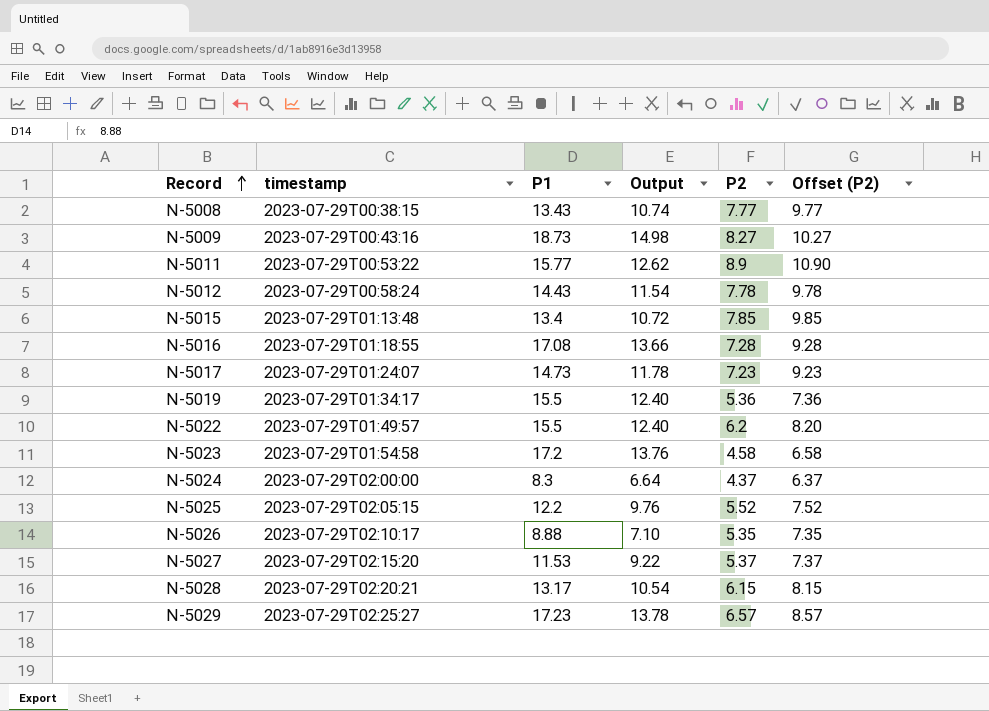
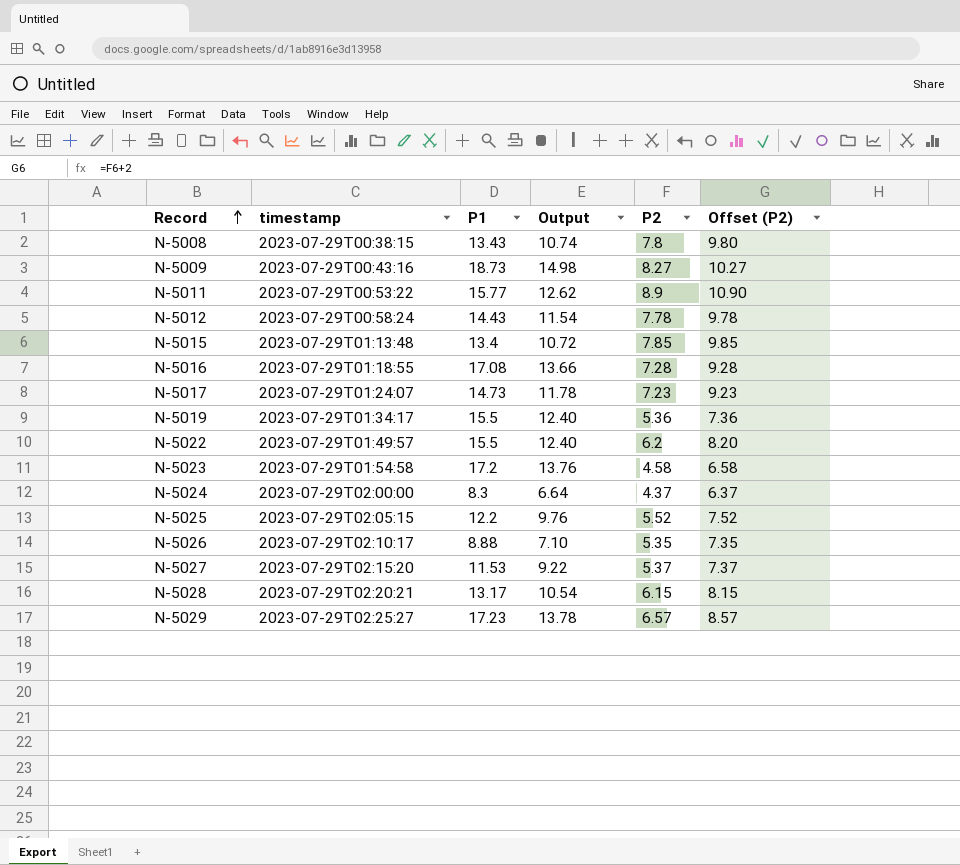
N-5008 | P2: 7.77 -> 7.8
N-5008 | Offset (P2): 9.77 -> 9.80

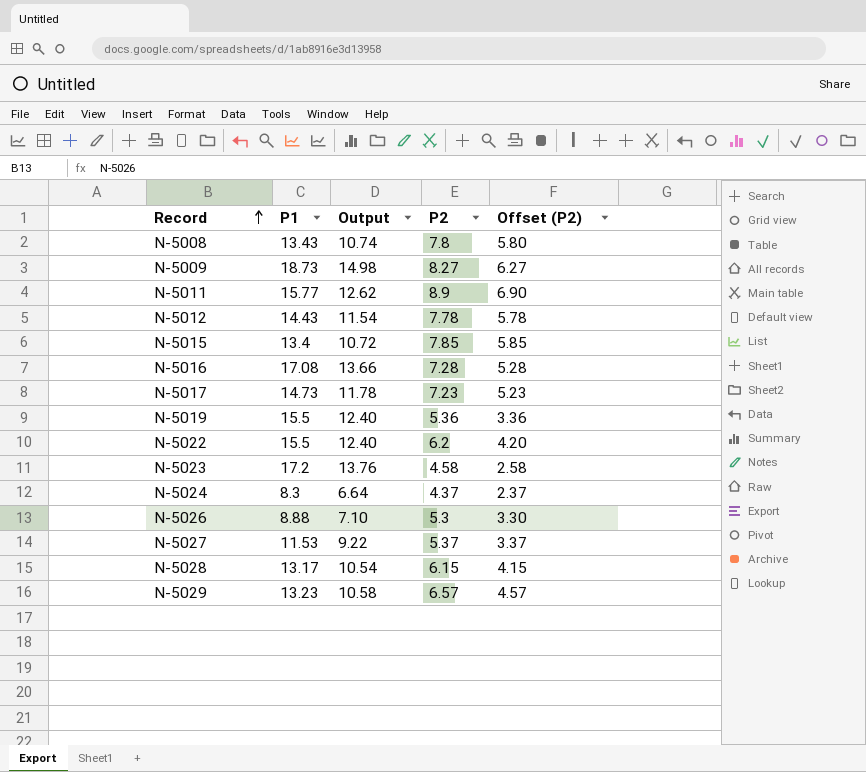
column timestamp | position: 2 -> none
column Offset (P2) | formula: [P2] + 2 -> [P2] - 2
row N-5025: 2023-07-29T02:05:15 | 12.2 | 9.76 | 5.52 | 7.52 -> none
N-5026 | P2: 5.35 -> 5.3
N-5029 | P1: 17.23 -> 13.23
N-5029 | Output: 13.78 -> 10.58

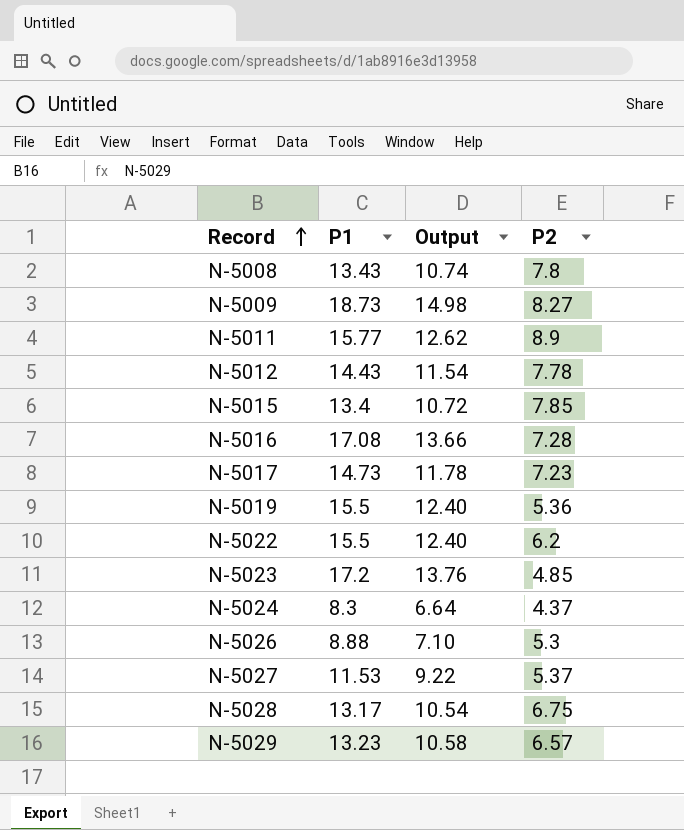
column Offset (P2) | formula: [P2] - 2 -> none
N-5023 | P2: 4.58 -> 4.85
N-5028 | P2: 6.15 -> 6.75

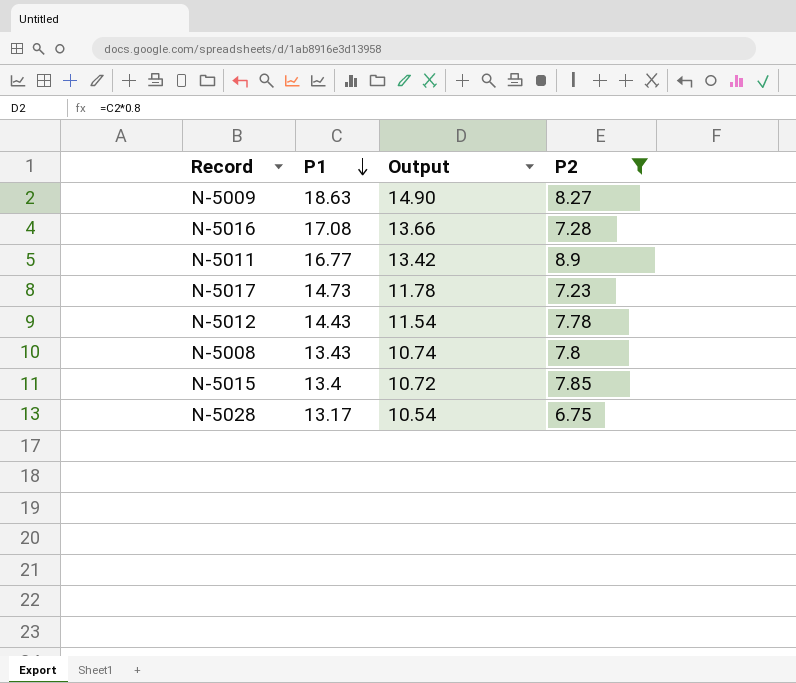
filter: none -> P2 >= 6.75
row order: Record ascending -> P1 descending
N-5009 | P1: 18.73 -> 18.63
N-5009 | Output: 14.98 -> 14.90
N-5011 | P1: 15.77 -> 16.77
N-5011 | Output: 12.62 -> 13.42

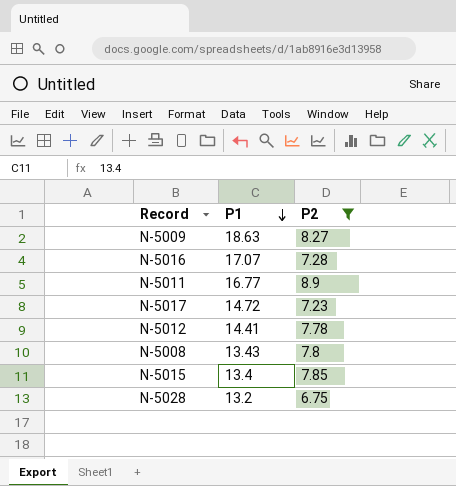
column Output | formula: [P1] * 0.8 -> none
N-5016 | P1: 17.08 -> 17.07
N-5017 | P1: 14.73 -> 14.72
N-5012 | P1: 14.43 -> 14.41
N-5028 | P1: 13.17 -> 13.2

